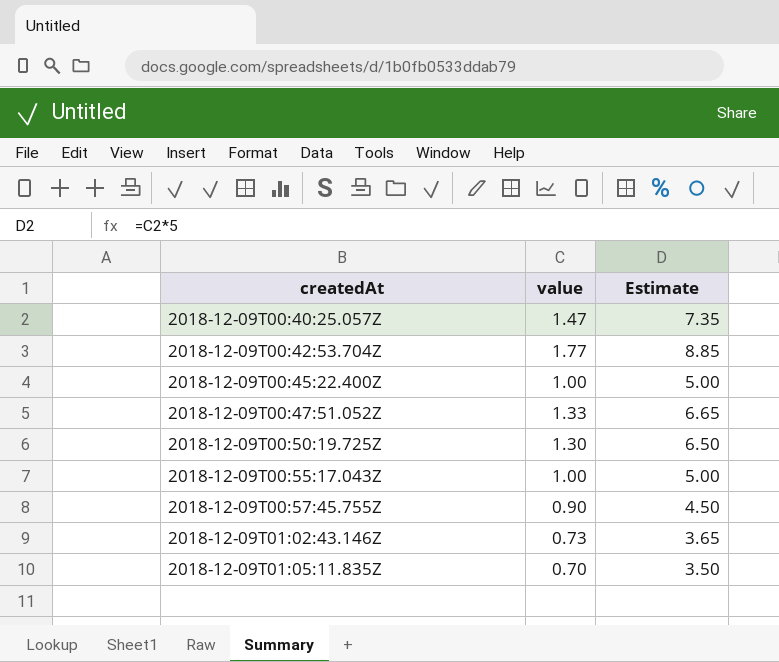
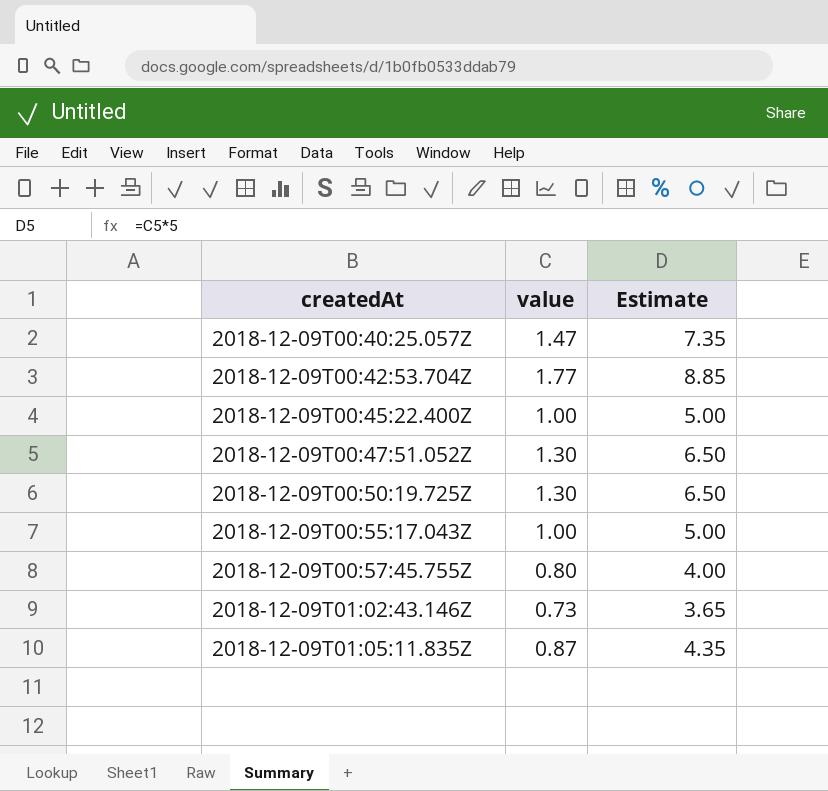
2018-12-09T00:47:51.052Z | value: 1.33 -> 1.30
2018-12-09T00:47:51.052Z | Estimate: 6.65 -> 6.50
2018-12-09T00:57:45.755Z | value: 0.90 -> 0.80
2018-12-09T00:57:45.755Z | Estimate: 4.50 -> 4.00
2018-12-09T01:05:11.835Z | value: 0.70 -> 0.87
2018-12-09T01:05:11.835Z | Estimate: 3.50 -> 4.35

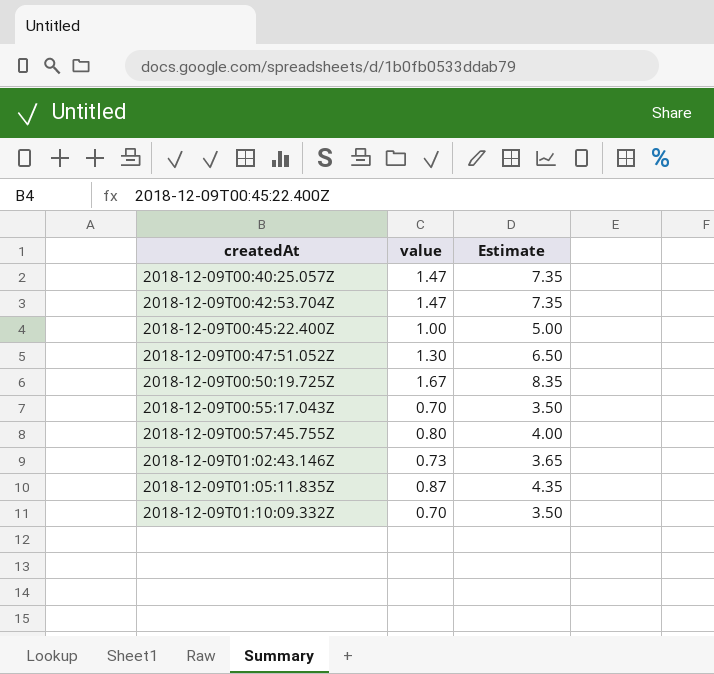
2018-12-09T00:42:53.704Z | value: 1.77 -> 1.47
2018-12-09T00:42:53.704Z | Estimate: 8.85 -> 7.35
2018-12-09T00:50:19.725Z | value: 1.30 -> 1.67
2018-12-09T00:50:19.725Z | Estimate: 6.50 -> 8.35
2018-12-09T00:55:17.043Z | value: 1.00 -> 0.70
2018-12-09T00:55:17.043Z | Estimate: 5.00 -> 3.50
row 2018-12-09T01:10:09.332Z: none -> 0.70 | 3.50

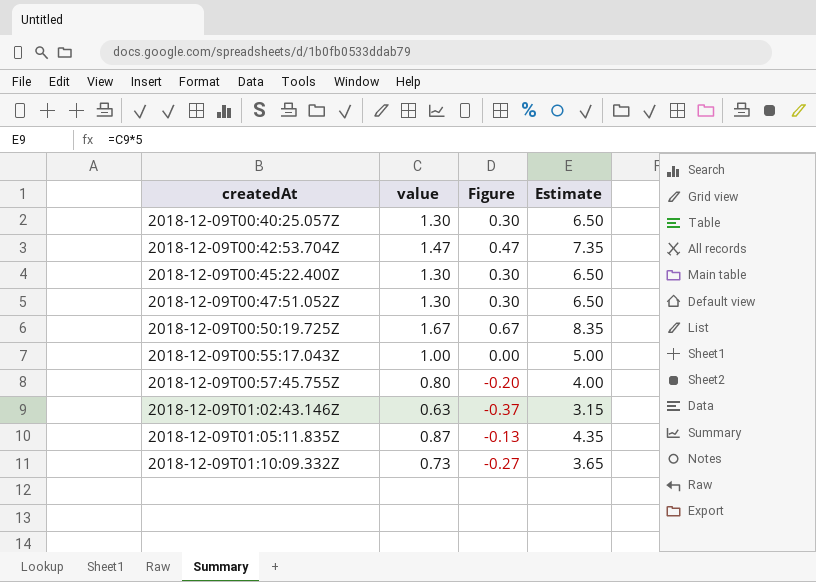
column Figure | formula: none -> [value] - 1
2018-12-09T00:40:25.057Z | value: 1.47 -> 1.30
2018-12-09T00:40:25.057Z | Estimate: 7.35 -> 6.50
2018-12-09T00:45:22.400Z | value: 1.00 -> 1.30
2018-12-09T00:45:22.400Z | Estimate: 5.00 -> 6.50
2018-12-09T00:55:17.043Z | value: 0.70 -> 1.00
2018-12-09T00:55:17.043Z | Estimate: 3.50 -> 5.00
2018-12-09T01:02:43.146Z | value: 0.73 -> 0.63
2018-12-09T01:02:43.146Z | Estimate: 3.65 -> 3.15
2018-12-09T01:10:09.332Z | value: 0.70 -> 0.73
2018-12-09T01:10:09.332Z | Estimate: 3.50 -> 3.65

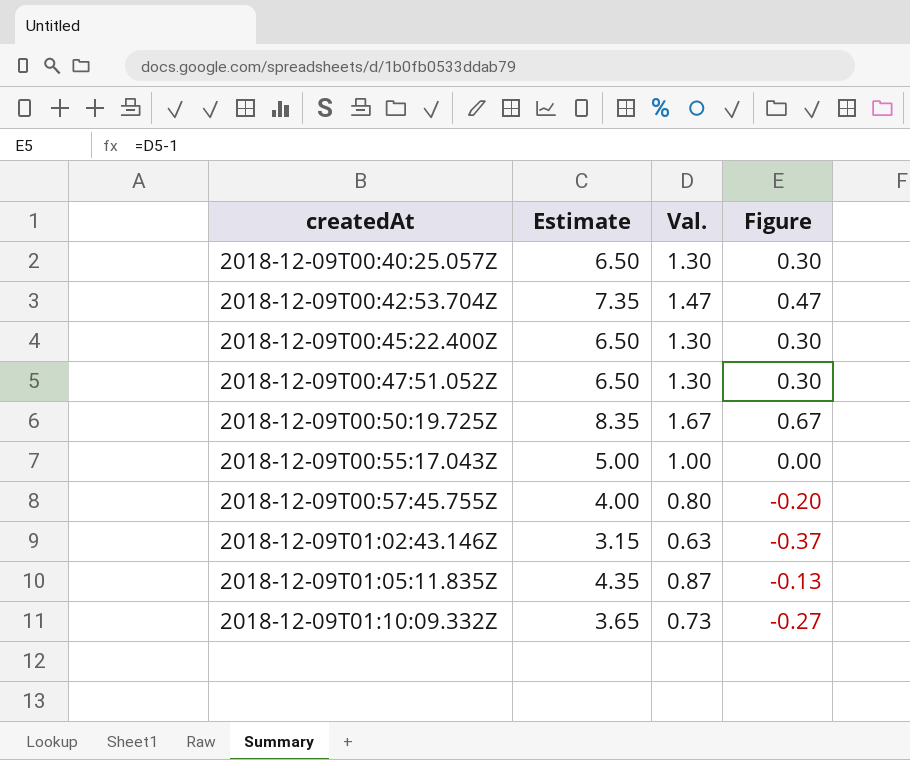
column Estimate | position: 4 -> 2
column name: value -> Val.

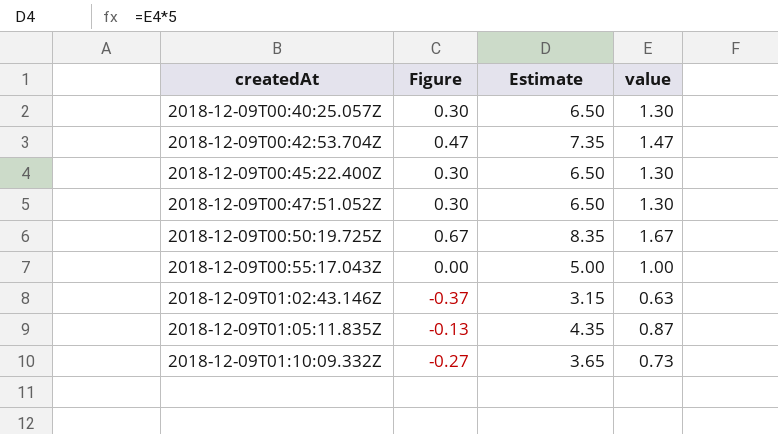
column Figure | position: 4 -> 2
column name: Val. -> value
row 2018-12-09T00:57:45.755Z: 4.00 | 0.80 | -0.20 -> none

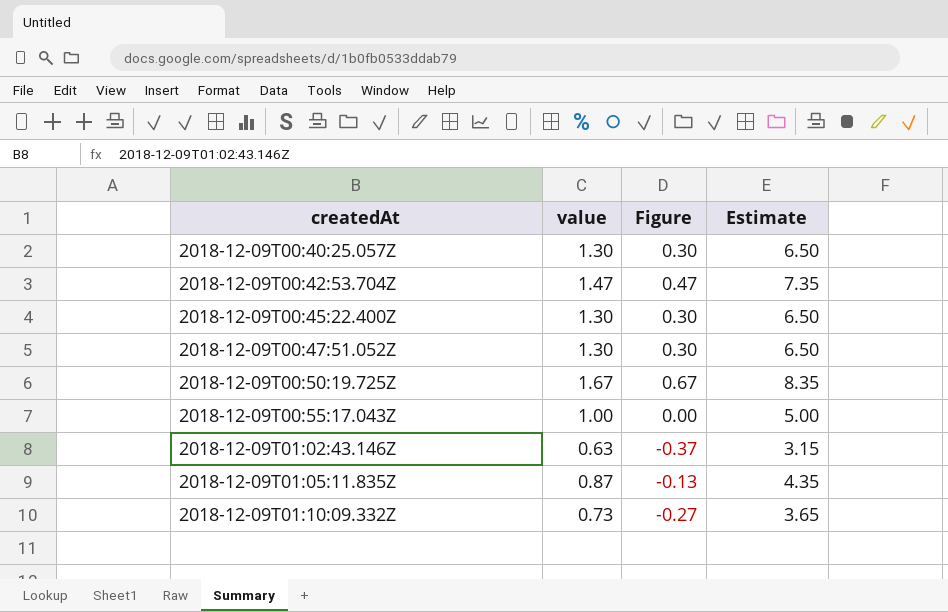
column value | position: 4 -> 2

